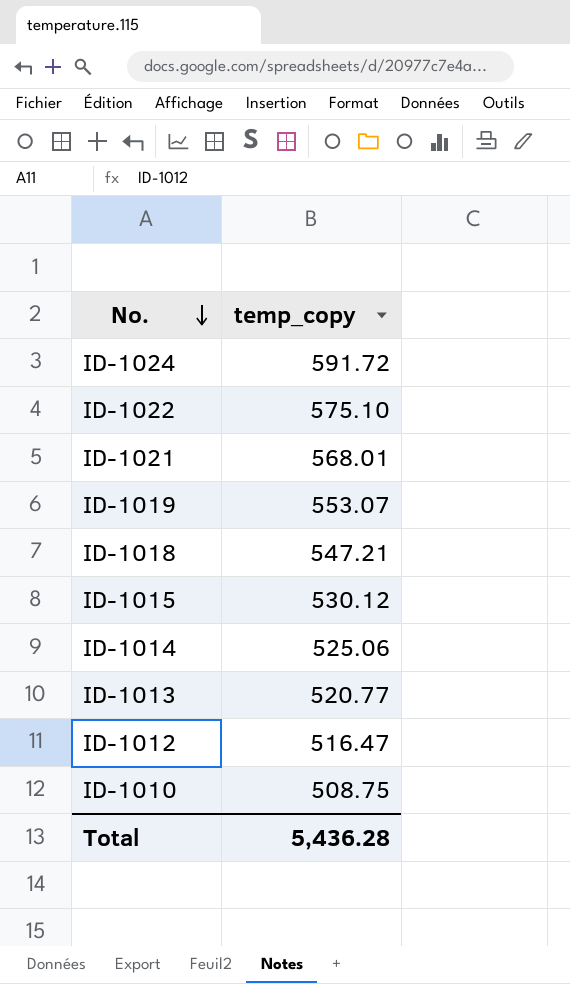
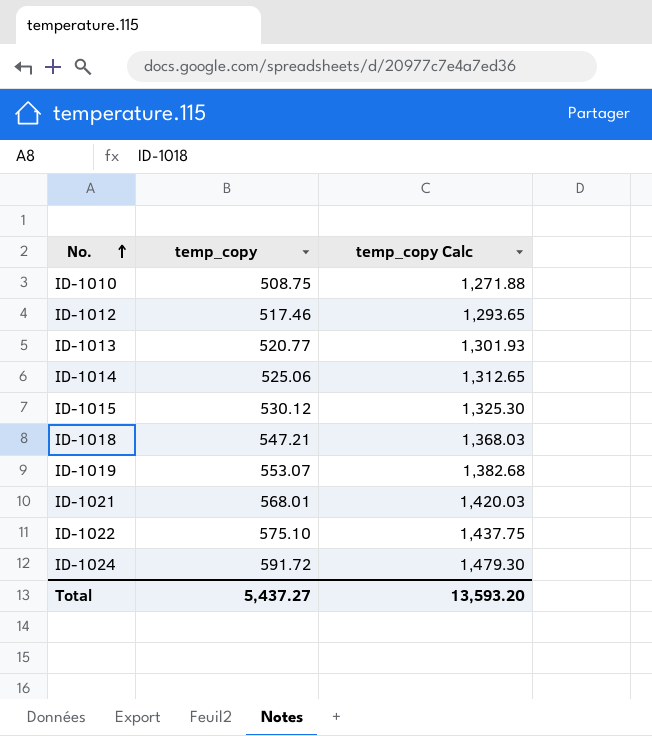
row order: No. descending -> No. ascending
column temp_copy Calc | formula: none -> [temp_copy] * 2.5
ID-1012 | temp_copy: 516.47 -> 517.46
Total | temp_copy: 5,436.28 -> 5,437.27

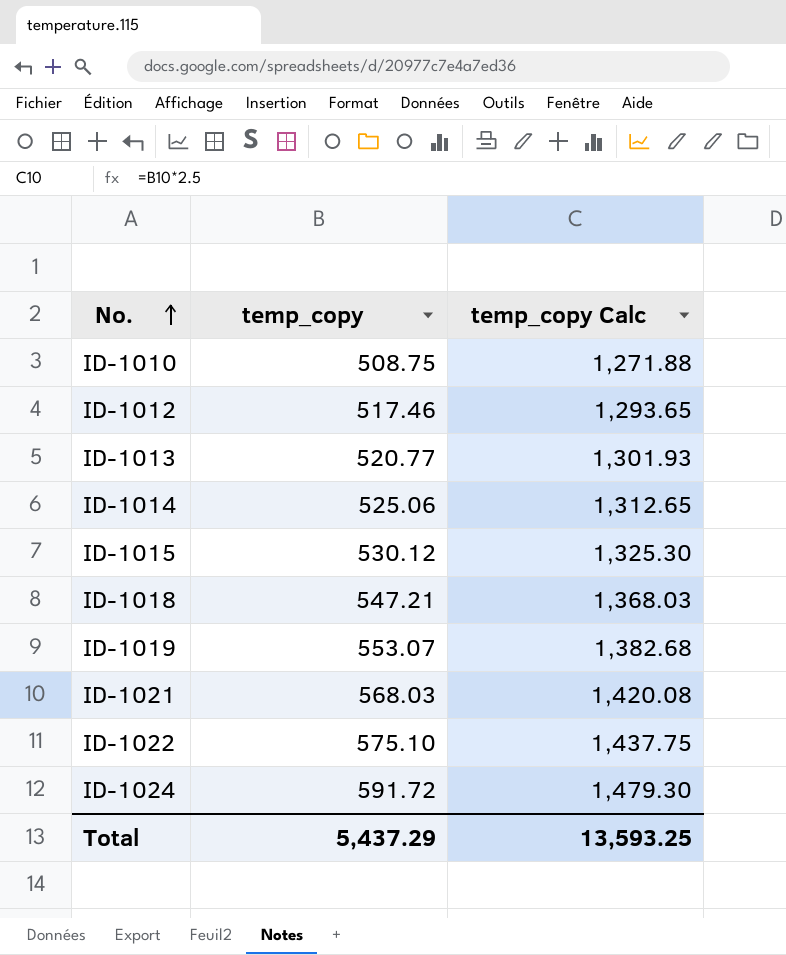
ID-1021 | temp_copy: 568.01 -> 568.03
ID-1021 | temp_copy Calc: 1,420.03 -> 1,420.08
Total | temp_copy: 5,437.27 -> 5,437.29
Total | temp_copy Calc: 13,593.20 -> 13,593.25

